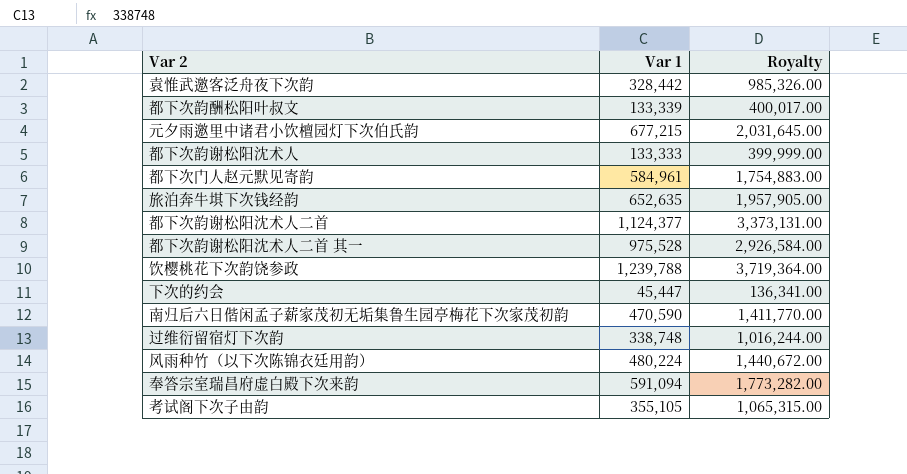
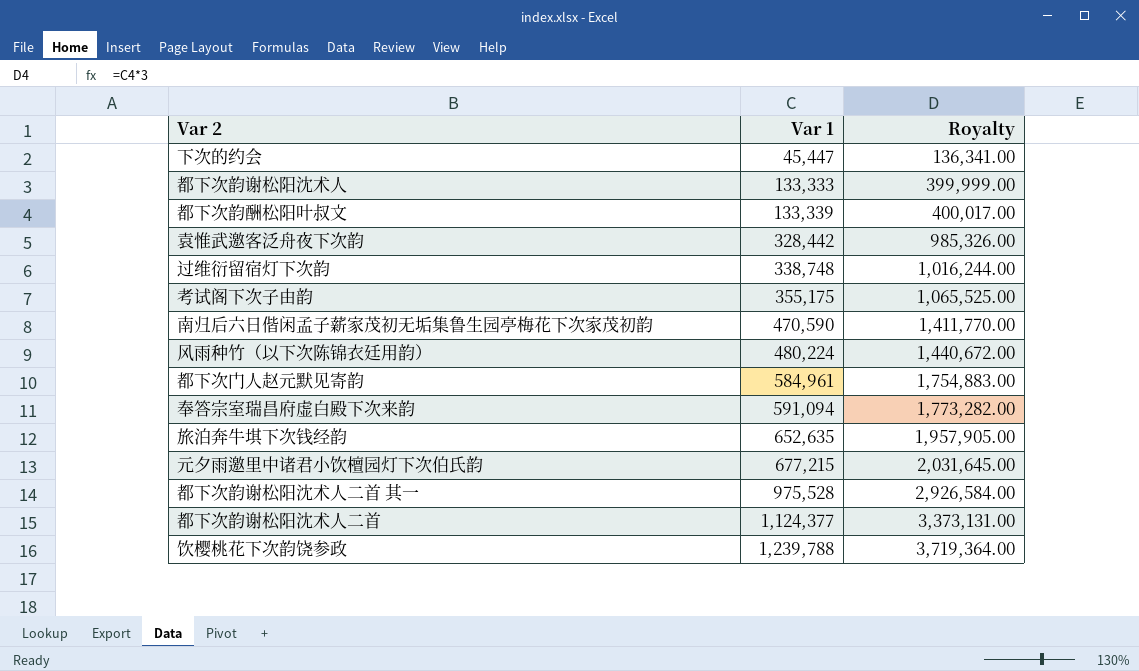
row order: none -> Var 1 ascending
考试阁下次子由韵 | Var 1: 355,105 -> 355,175
考试阁下次子由韵 | Royalty: 1,065,315.00 -> 1,065,525.00

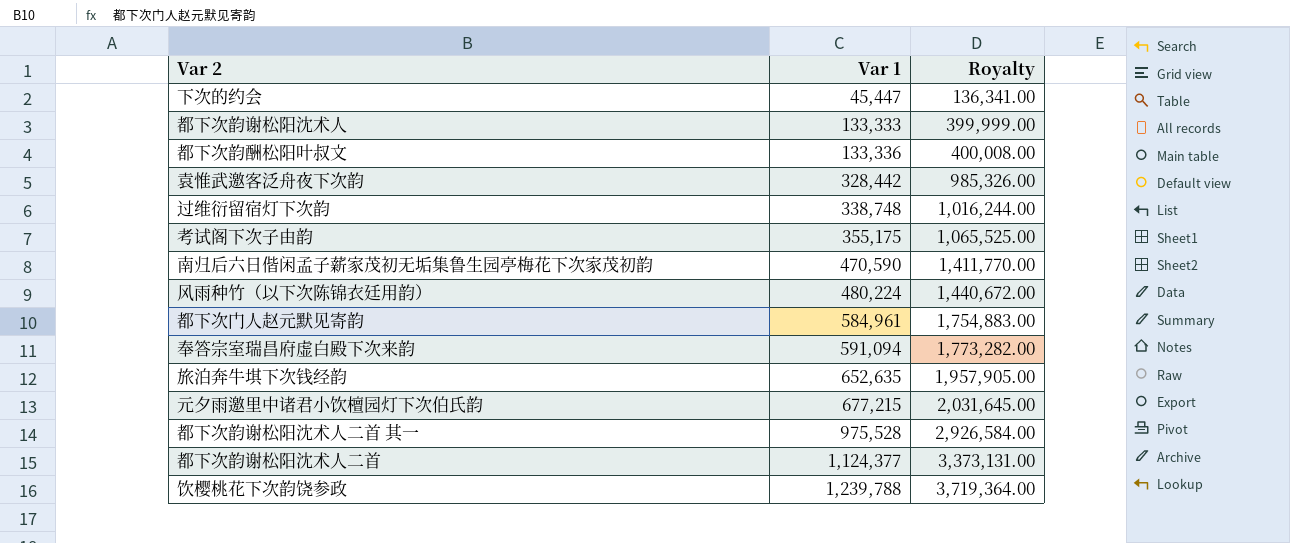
都下次韵酬松阳叶叔文 | Var 1: 133,339 -> 133,336
都下次韵酬松阳叶叔文 | Royalty: 400,017.00 -> 400,008.00

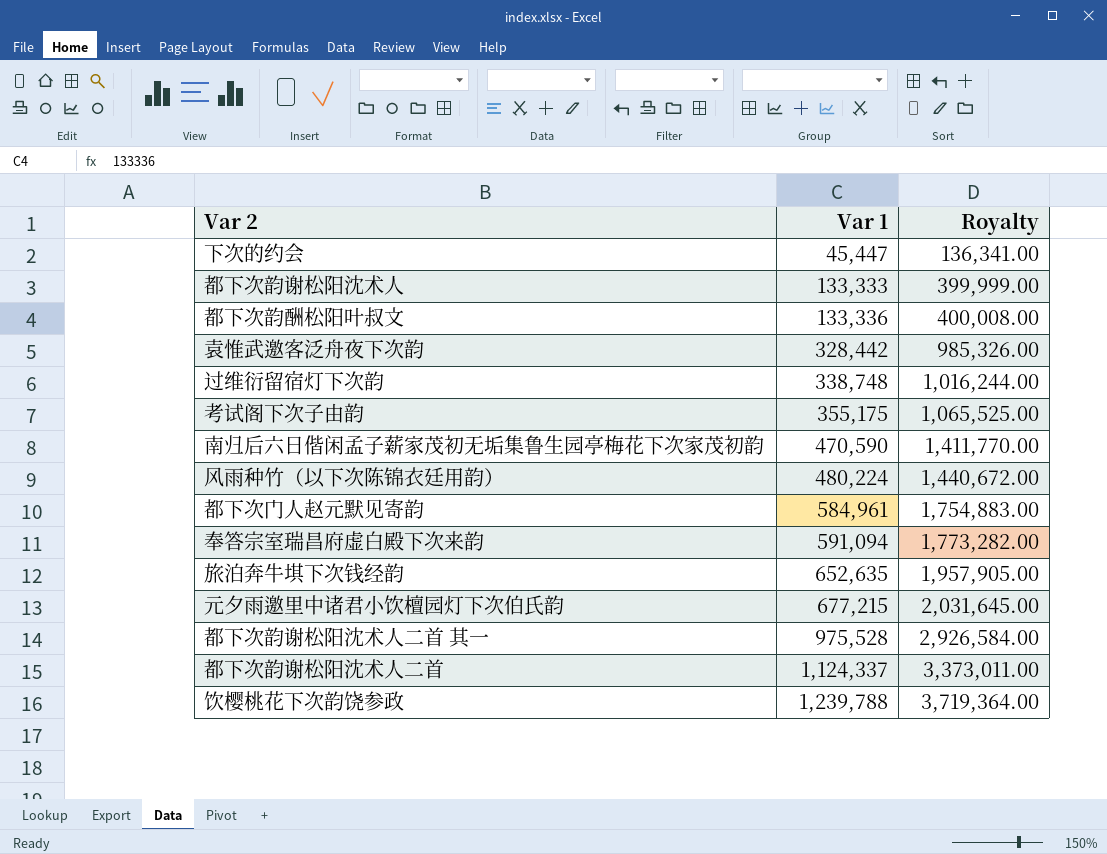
都下次韵谢松阳沈术人二首 | Var 1: 1,124,377 -> 1,124,337
都下次韵谢松阳沈术人二首 | Royalty: 3,373,131.00 -> 3,373,011.00

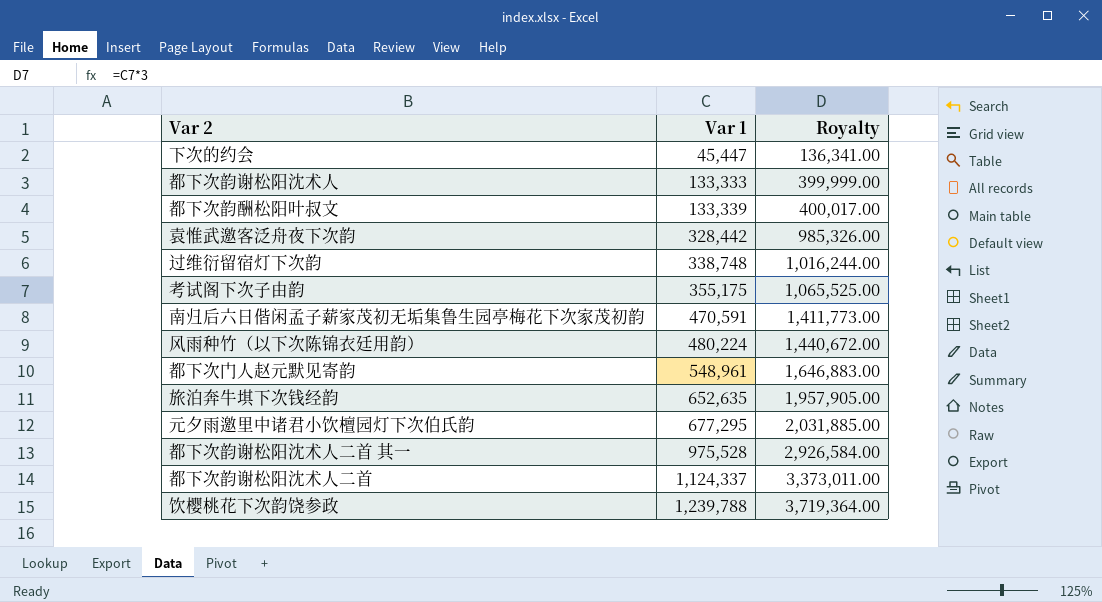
row 奉答宗室瑞昌府虚白殿下次来韵: 591,094 | 1,773,282.00 -> none
都下次韵酬松阳叶叔文 | Var 1: 133,336 -> 133,339
都下次韵酬松阳叶叔文 | Royalty: 400,008.00 -> 400,017.00
南归后六日偕闲孟子薪家茂初无垢集鲁生园亭梅花下次家茂初韵 | Var 1: 470,590 -> 470,591
南归后六日偕闲孟子薪家茂初无垢集鲁生园亭梅花下次家茂初韵 | Royalty: 1,411,770.00 -> 1,411,773.00
都下次门人赵元默见寄韵 | Var 1: 584,961 -> 548,961
都下次门人赵元默见寄韵 | Royalty: 1,754,883.00 -> 1,646,883.00
元夕雨邀里中诸君小饮檀园灯下次伯氏韵 | Var 1: 677,215 -> 677,295
元夕雨邀里中诸君小饮檀园灯下次伯氏韵 | Royalty: 2,031,645.00 -> 2,031,885.00

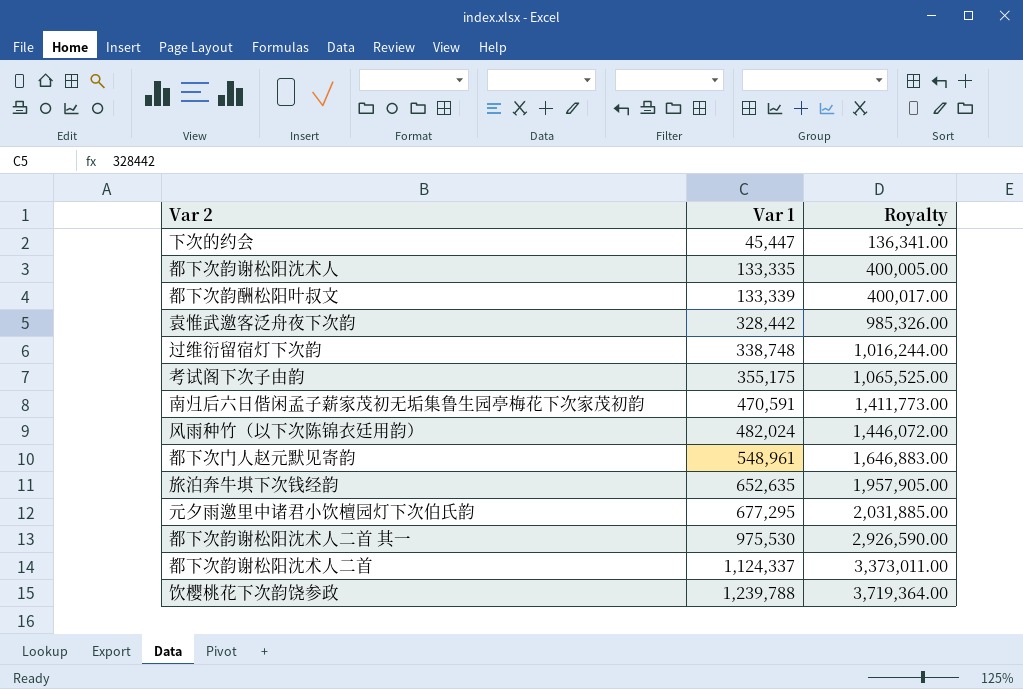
都下次韵谢松阳沈术人 | Var 1: 133,333 -> 133,335
都下次韵谢松阳沈术人 | Royalty: 399,999.00 -> 400,005.00
风雨种竹（以下次陈锦衣廷用韵） | Var 1: 480,224 -> 482,024
风雨种竹（以下次陈锦衣廷用韵） | Royalty: 1,440,672.00 -> 1,446,072.00
都下次韵谢松阳沈术人二首 其一 | Var 1: 975,528 -> 975,530
都下次韵谢松阳沈术人二首 其一 | Royalty: 2,926,584.00 -> 2,926,590.00

